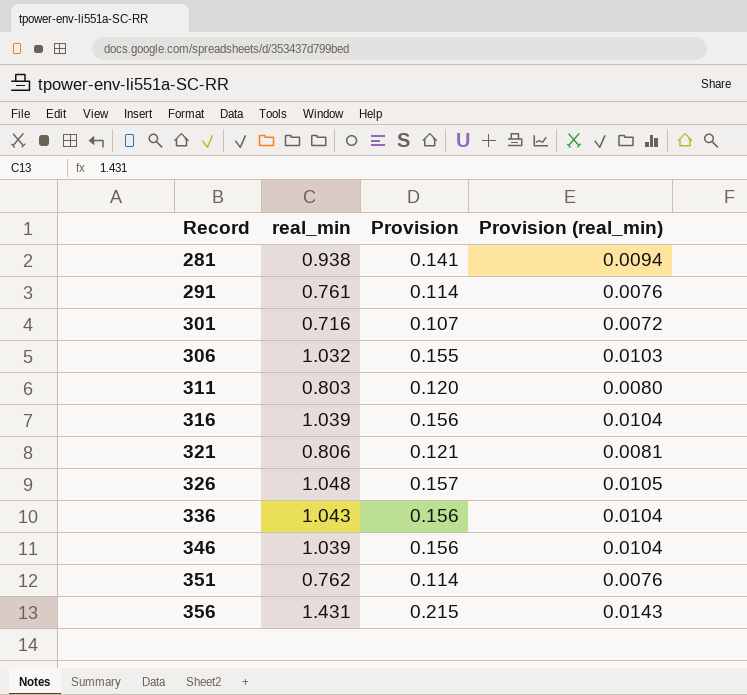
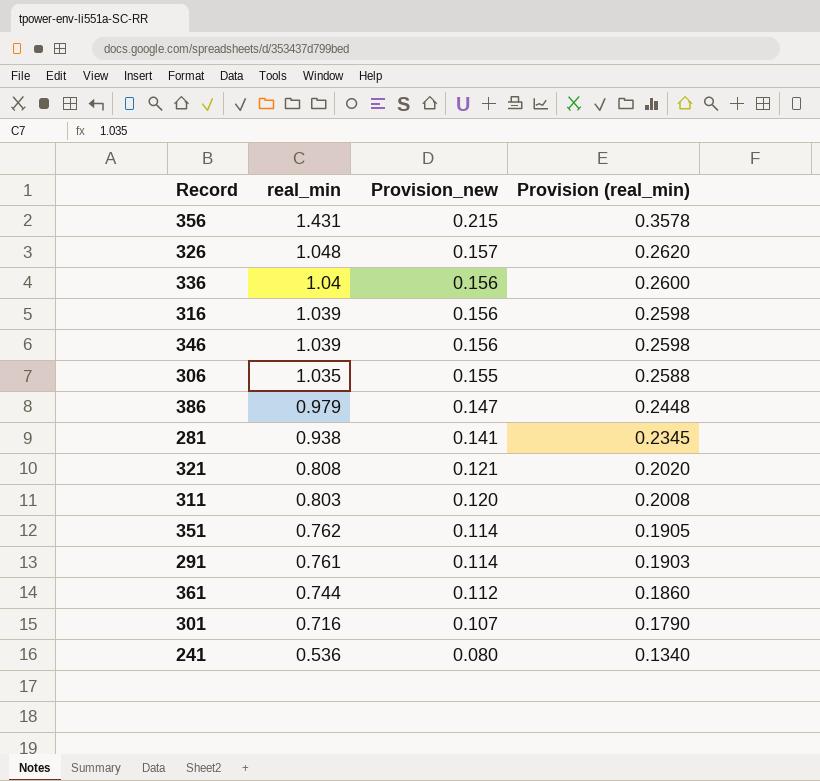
row order: Record ascending -> real_min descending
column name: Provision -> Provision_new
column Provision (real_min) | formula: [real_min] * 0.01 -> [real_min] * 0.25
336 | real_min: 1.043 -> 1.04
306 | real_min: 1.032 -> 1.035
row 386: none -> 0.979 | 0.147 | 0.2448
321 | real_min: 0.806 -> 0.808
row 361: none -> 0.744 | 0.112 | 0.1860
row 241: none -> 0.536 | 0.080 | 0.1340

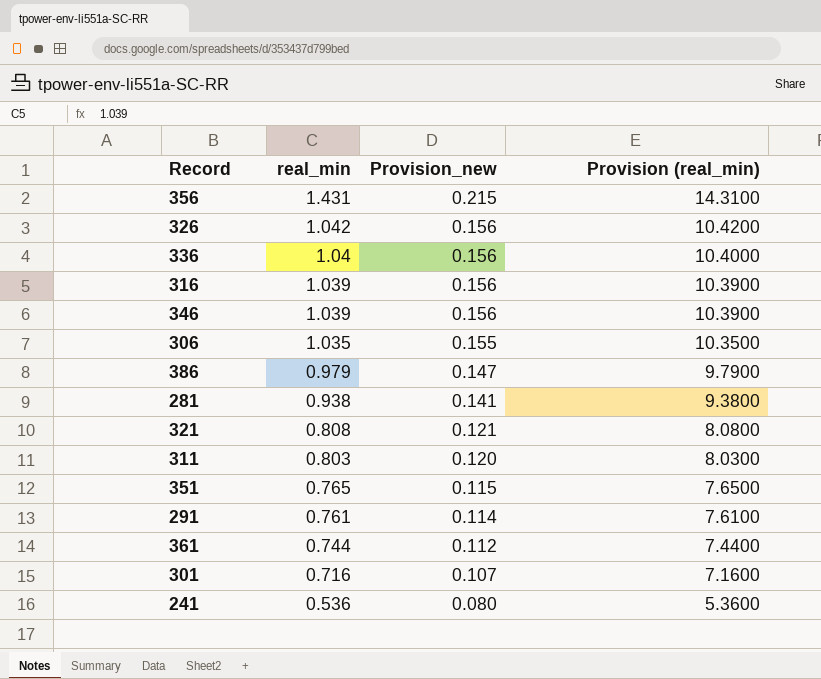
column Provision (real_min) | formula: [real_min] * 0.25 -> [real_min] * 10
326 | real_min: 1.048 -> 1.042
326 | Provision_new: 0.157 -> 0.156
351 | real_min: 0.762 -> 0.765
351 | Provision_new: 0.114 -> 0.115

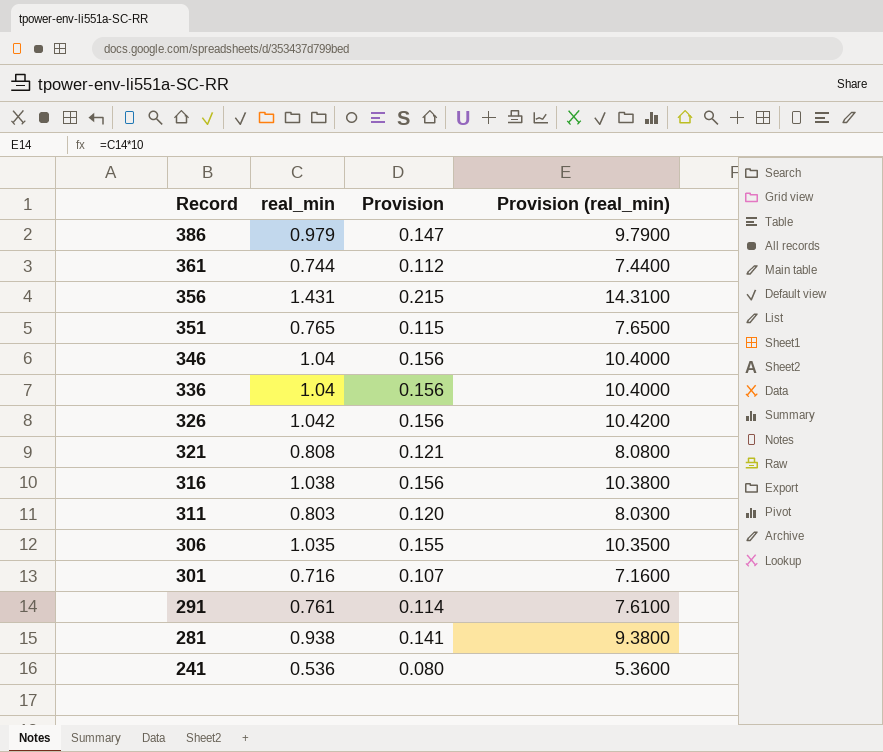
row order: real_min descending -> Record descending
column name: Provision_new -> Provision
346 | real_min: 1.039 -> 1.04
346 | Provision (real_min): 10.3900 -> 10.4000
316 | real_min: 1.039 -> 1.038
316 | Provision (real_min): 10.3900 -> 10.3800

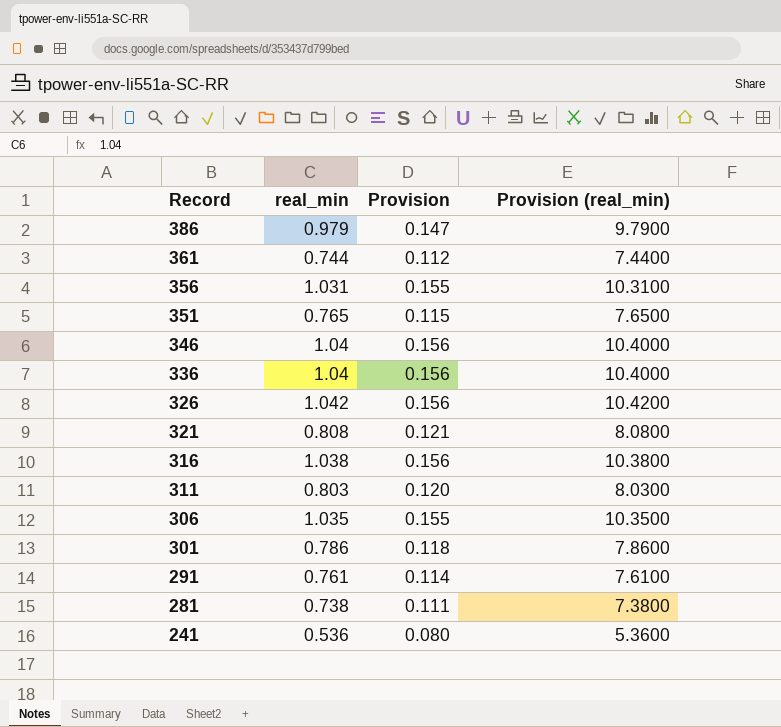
356 | real_min: 1.431 -> 1.031
356 | Provision: 0.215 -> 0.155
356 | Provision (real_min): 14.3100 -> 10.3100
301 | real_min: 0.716 -> 0.786
301 | Provision: 0.107 -> 0.118
301 | Provision (real_min): 7.1600 -> 7.8600
281 | real_min: 0.938 -> 0.738
281 | Provision: 0.141 -> 0.111
281 | Provision (real_min): 9.3800 -> 7.3800

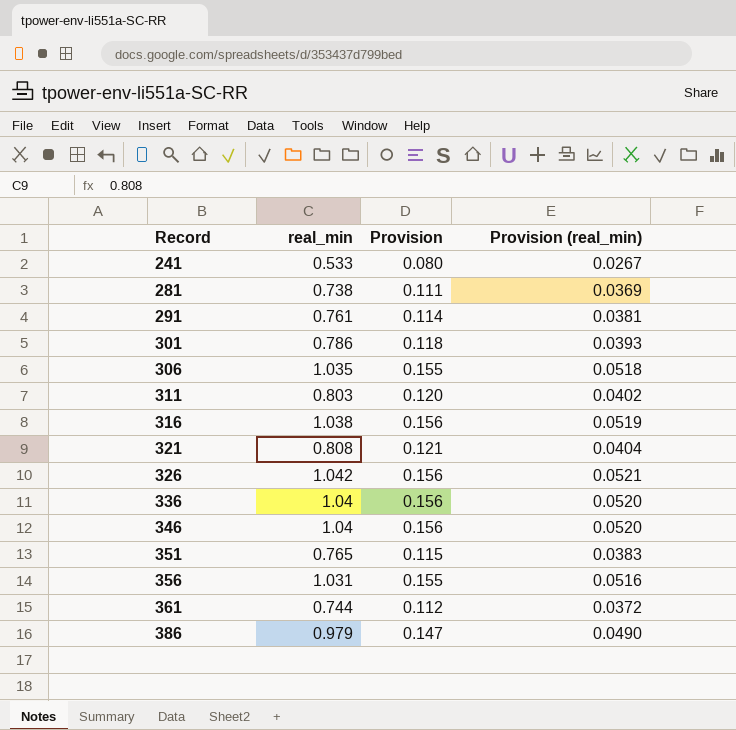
row order: Record descending -> Record ascending
column Provision (real_min) | formula: [real_min] * 10 -> [real_min] * 0.05
241 | real_min: 0.536 -> 0.533

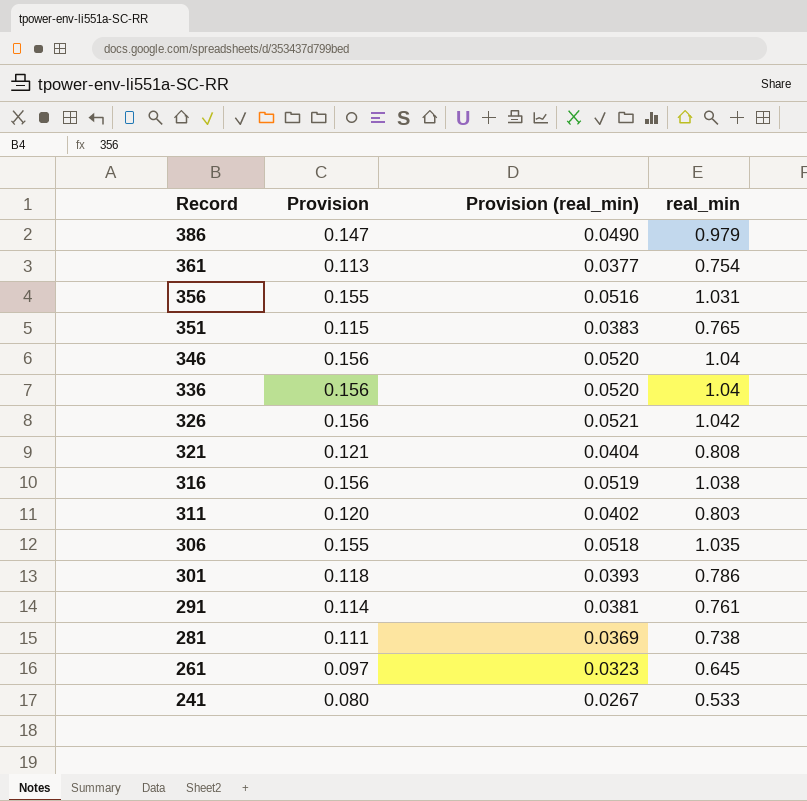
row order: Record ascending -> Record descending
column real_min | position: 2 -> 4
361 | Provision: 0.112 -> 0.113
361 | Provision (real_min): 0.0372 -> 0.0377
361 | real_min: 0.744 -> 0.754
row 261: none -> 0.097 | 0.0323 | 0.645

